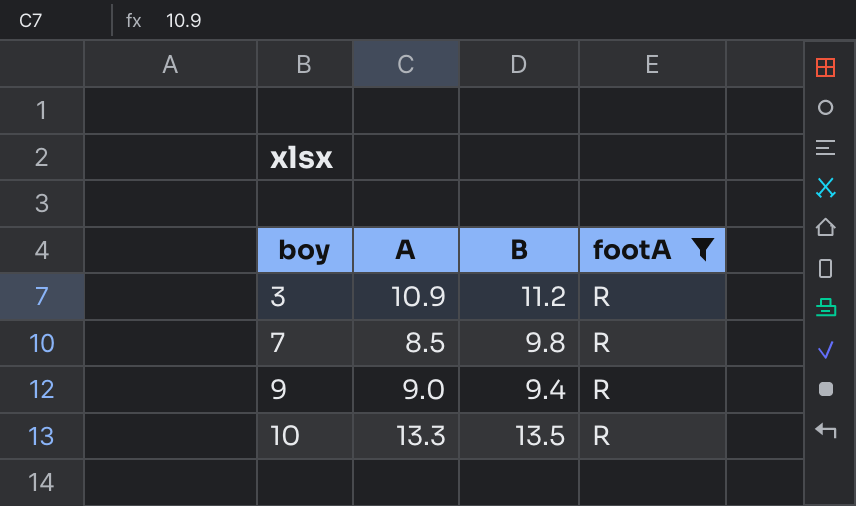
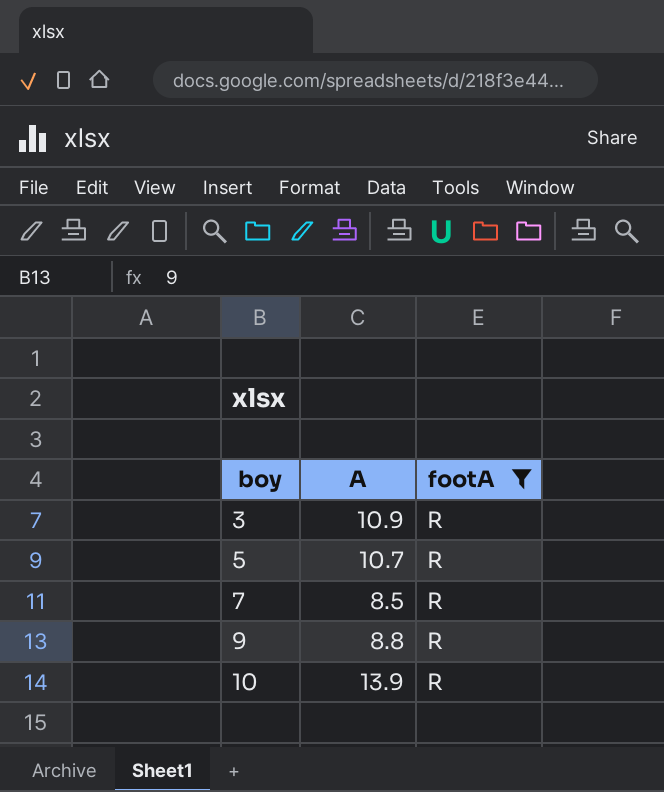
column B | position: 3 -> none
row 5: none -> 10.7 | R
9 | A: 9.0 -> 8.8
10 | A: 13.3 -> 13.9

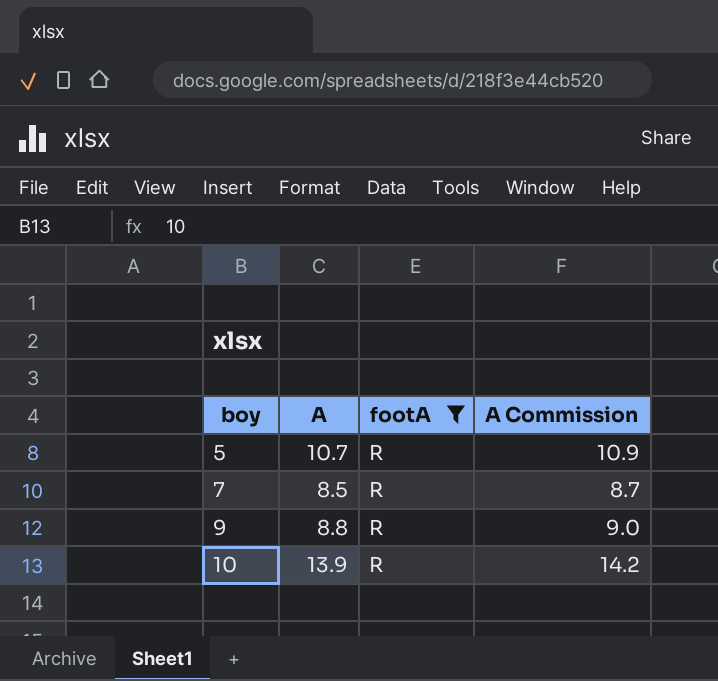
column A Commission | formula: none -> [A] * 1.02
row 3: 10.9 | R -> none

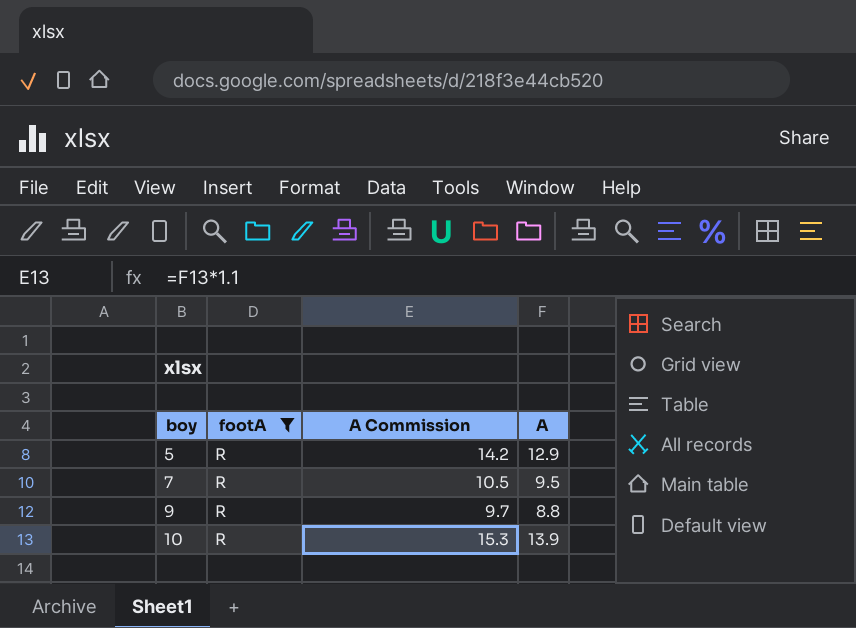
column A Commission | formula: [A] * 1.02 -> [A] * 1.1
column A | position: 2 -> 4
5 | A: 10.7 -> 12.9
7 | A: 8.5 -> 9.5

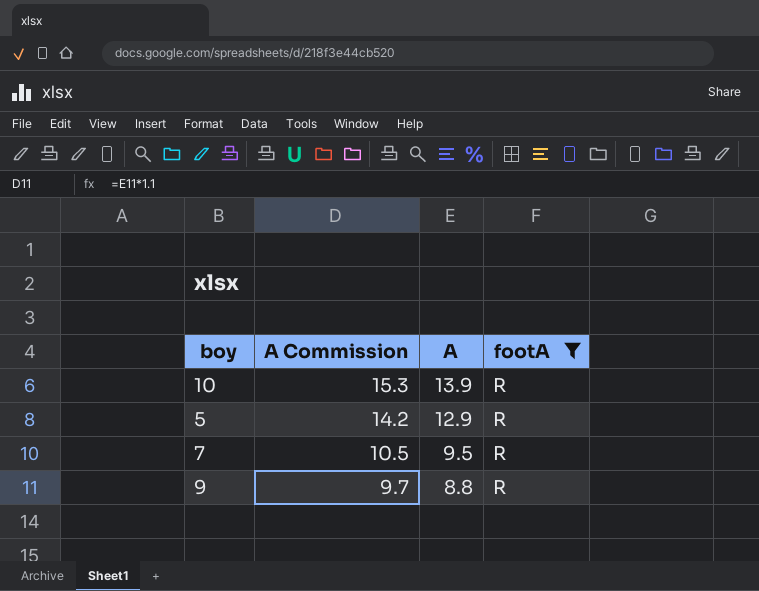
row order: boy ascending -> A Commission descending
column footA | position: 2 -> 4

